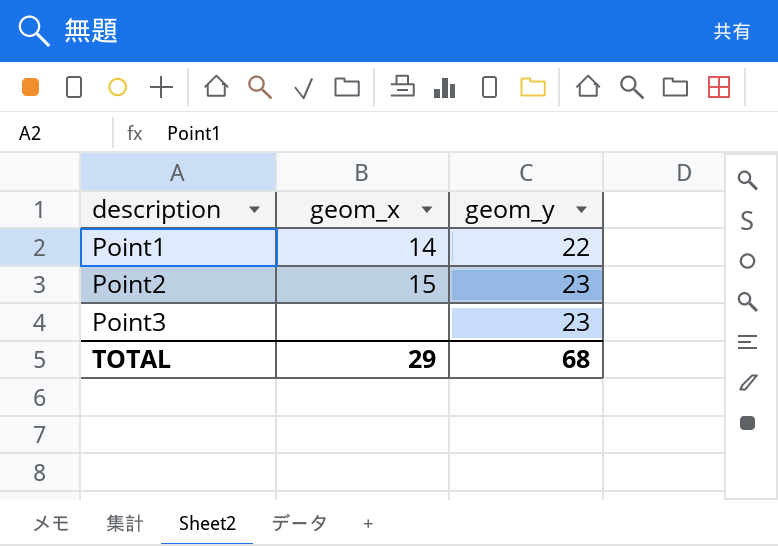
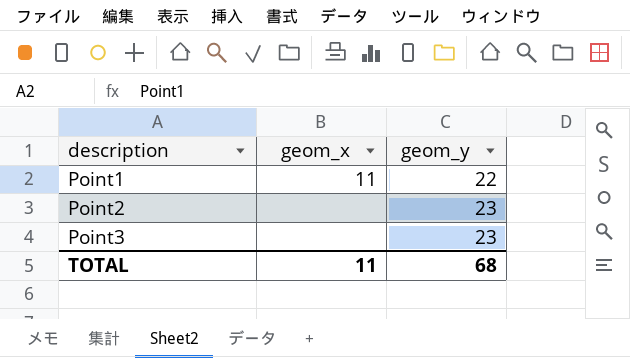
Point1 | geom_x: 14 -> 11
Point2 | geom_x: 15 -> none
TOTAL | geom_x: 29 -> 11

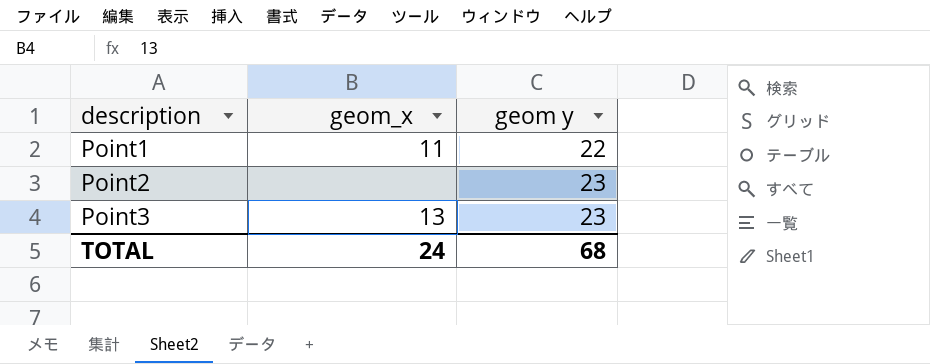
column name: geom_y -> geom y
Point3 | geom_x: none -> 13
TOTAL | geom_x: 11 -> 24

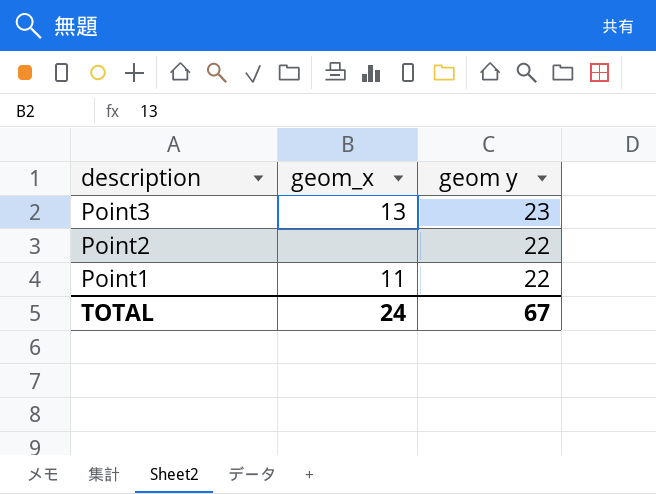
row order: description ascending -> description descending
Point2 | geom y: 23 -> 22
TOTAL | geom y: 68 -> 67

